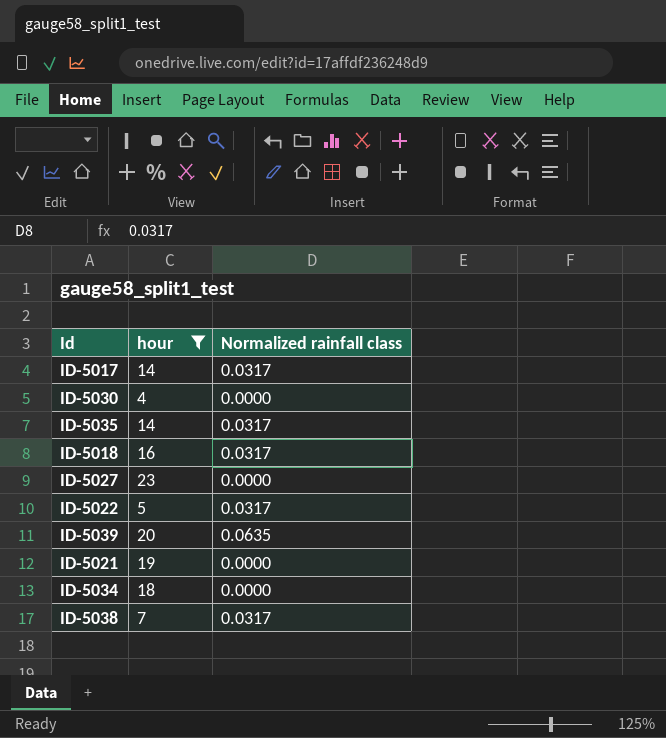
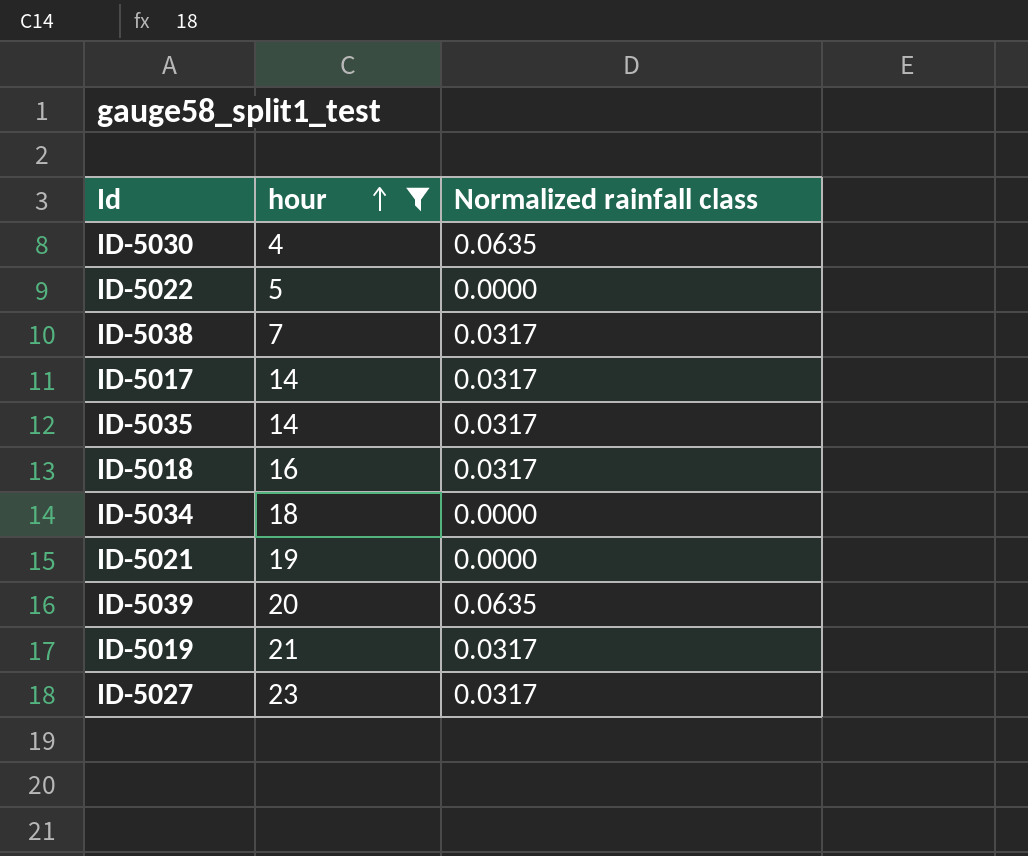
row order: none -> hour ascending
ID-5030 | Normalized rainfall class: 0.0000 -> 0.0635
ID-5022 | Normalized rainfall class: 0.0317 -> 0.0000
row ID-5019: none -> 21 | 0.0317
ID-5027 | Normalized rainfall class: 0.0000 -> 0.0317

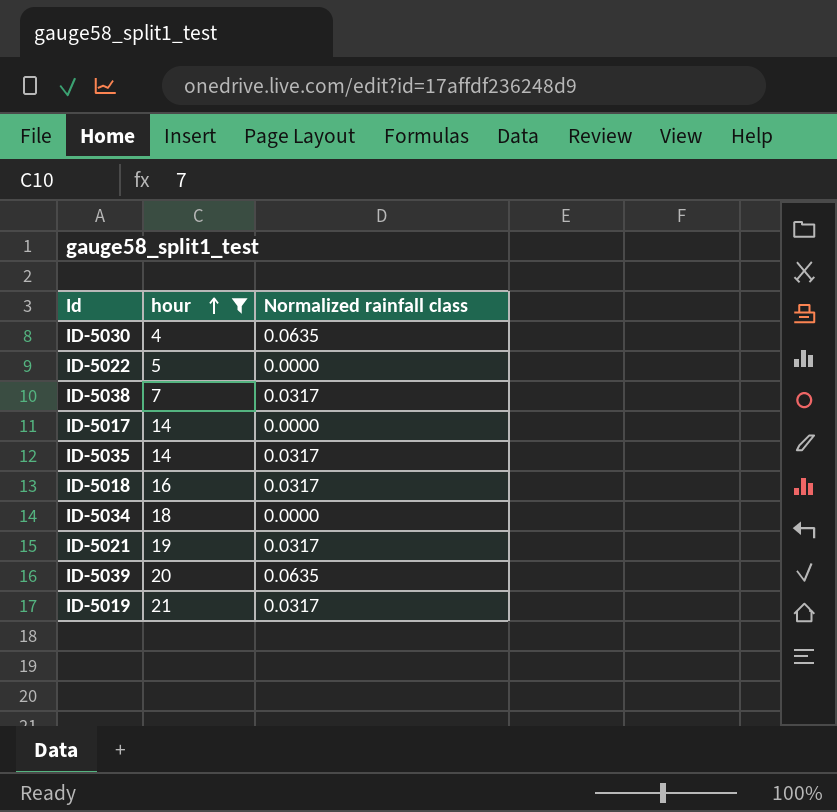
row ID-5027: 23 | 0.0317 -> none
ID-5017 | Normalized rainfall class: 0.0317 -> 0.0000
ID-5021 | Normalized rainfall class: 0.0000 -> 0.0317

